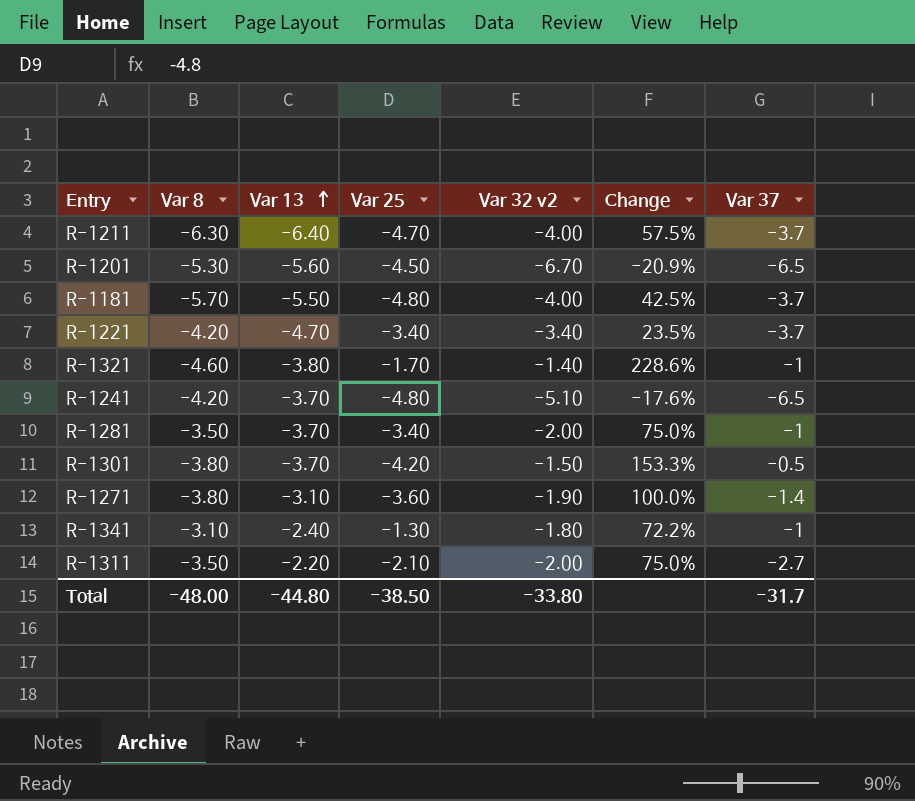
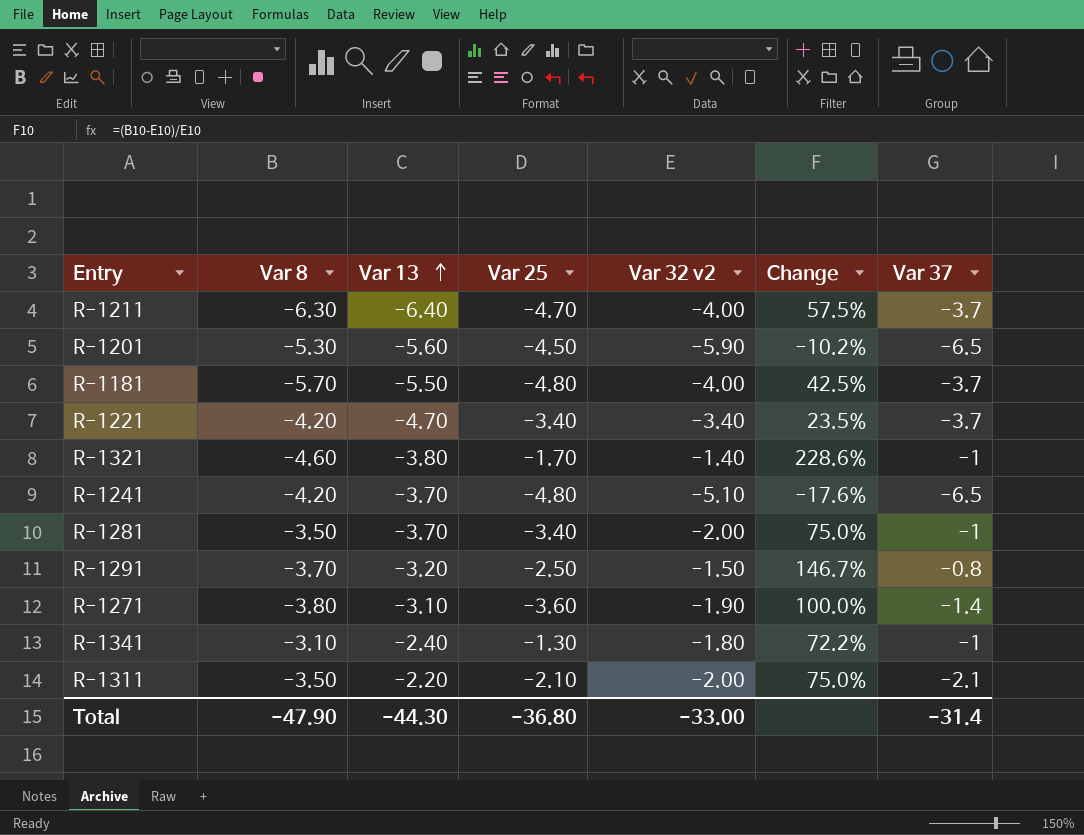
row R-1301: -3.80 | -3.70 | -4.20 | -1.50 | 153.3% | -0.5 -> none
R-1201 | Var 32 v2: -6.70 -> -5.90
R-1201 | Change: -20.9% -> -10.2%
row R-1291: none -> -3.70 | -3.20 | -2.50 | -1.50 | 146.7% | -0.8
R-1311 | Var 37: -2.7 -> -2.1
Total | Var 8: -48.00 -> -47.90
Total | Var 13: -44.80 -> -44.30
Total | Var 25: -38.50 -> -36.80
Total | Var 32 v2: -33.80 -> -33.00
Total | Var 37: -31.7 -> -31.4

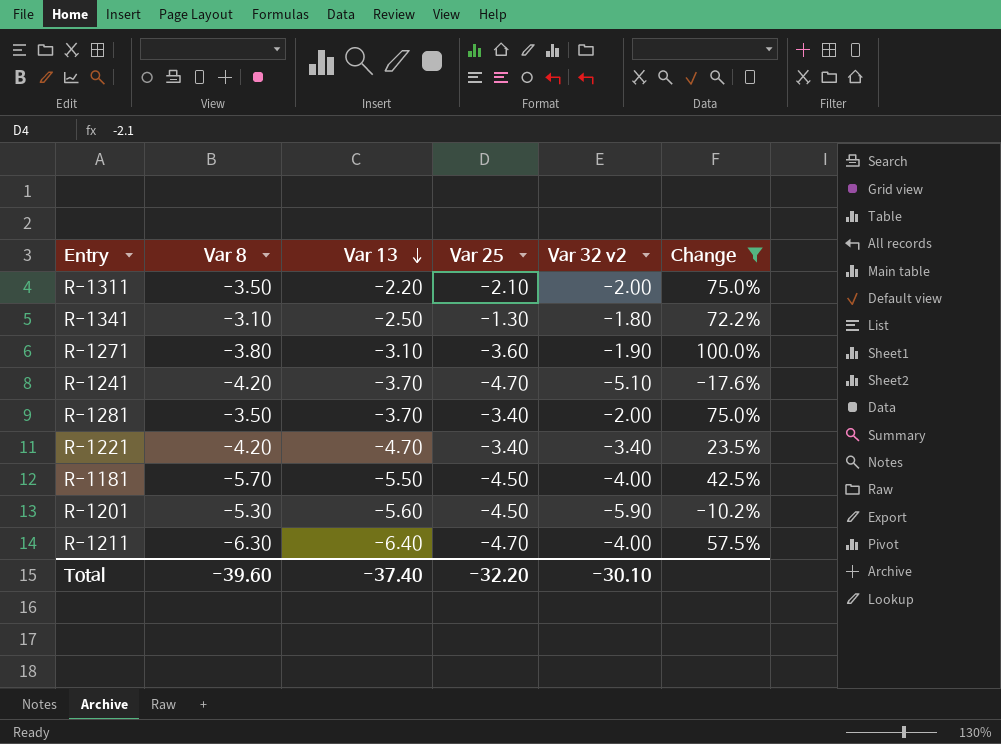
filter: none -> Change <= 100.0%
row order: Var 13 ascending -> Var 13 descending
column Var 37 | position: 7 -> none
R-1341 | Var 13: -2.40 -> -2.50
R-1241 | Var 25: -4.80 -> -4.70
R-1181 | Var 25: -4.80 -> -4.50
Total | Var 8: -47.90 -> -39.60
Total | Var 13: -44.30 -> -37.40
Total | Var 25: -36.80 -> -32.20
Total | Var 32 v2: -33.00 -> -30.10

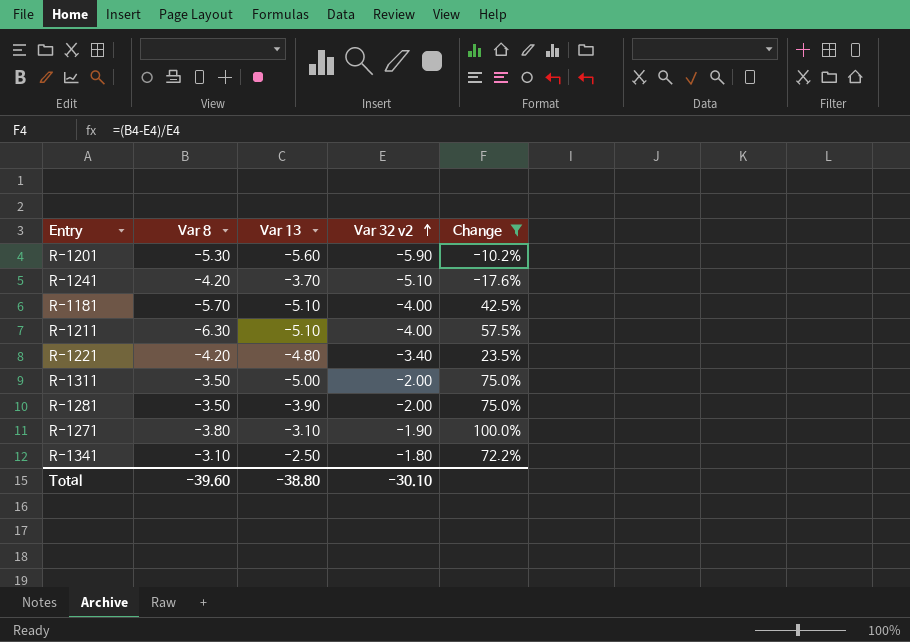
row order: Var 13 descending -> Var 32 v2 ascending
column Var 25 | position: 4 -> none
R-1181 | Var 13: -5.50 -> -5.10
R-1211 | Var 13: -6.40 -> -5.10
R-1221 | Var 13: -4.70 -> -4.80
R-1311 | Var 13: -2.20 -> -5.00
R-1281 | Var 13: -3.70 -> -3.90
Total | Var 13: -37.40 -> -38.80

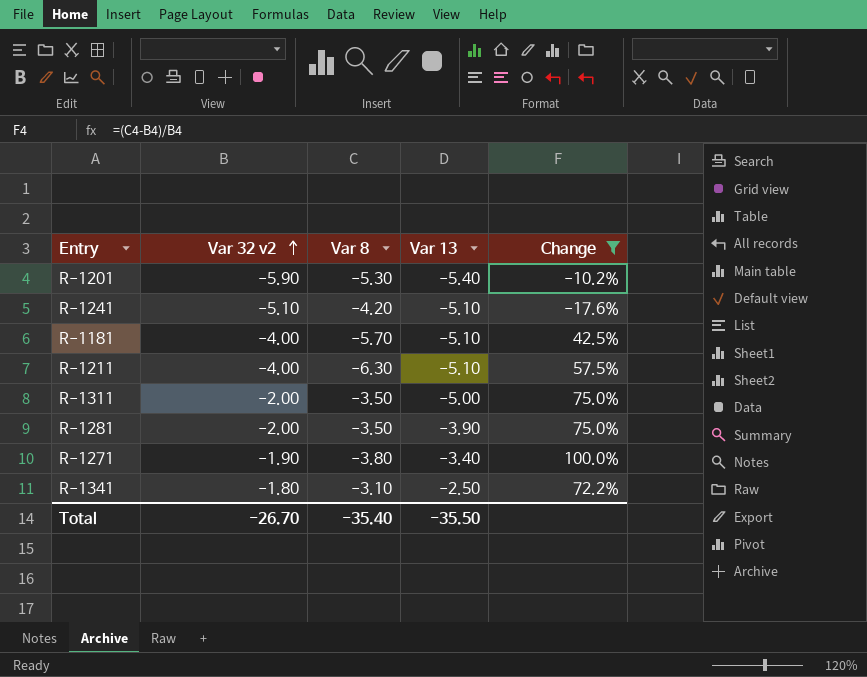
column Var 32 v2 | position: 4 -> 2
row R-1221: -4.20 | -4.80 | -3.40 | 23.5% -> none
R-1201 | Var 13: -5.60 -> -5.40
R-1241 | Var 13: -3.70 -> -5.10
R-1271 | Var 13: -3.10 -> -3.40
Total | Var 32 v2: -30.10 -> -26.70
Total | Var 8: -39.60 -> -35.40
Total | Var 13: -38.80 -> -35.50

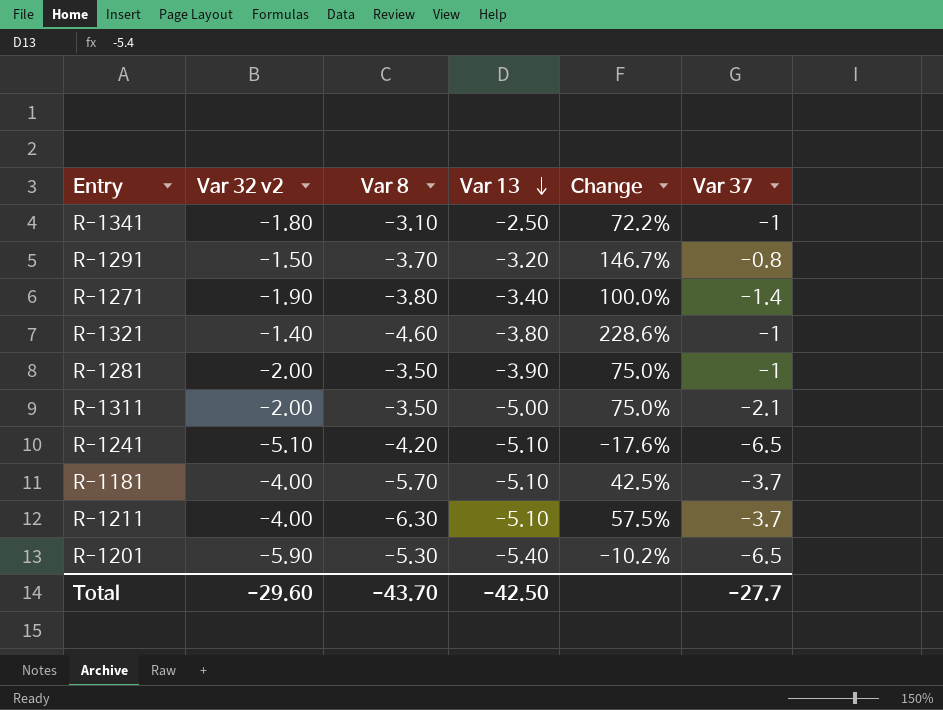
filter: Change <= 100.0% -> none
row order: Var 32 v2 ascending -> Var 13 descending
column Var 37 | position: none -> 6
Total | Var 32 v2: -26.70 -> -29.60
Total | Var 8: -35.40 -> -43.70
Total | Var 13: -35.50 -> -42.50

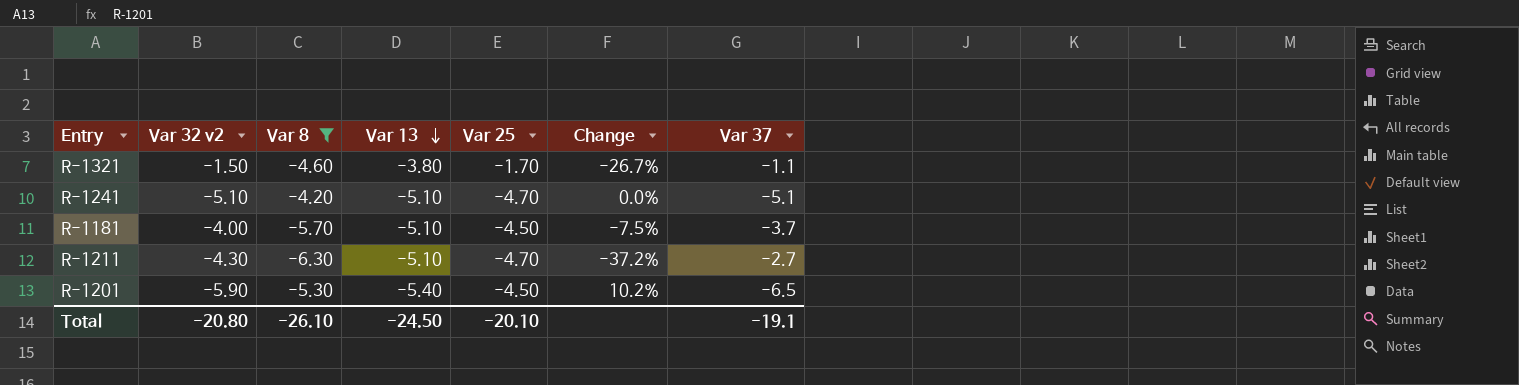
filter: none -> Var 8 <= -4.20
column Var 25 | position: none -> 5
column Change | formula: ([Var 8] - [Var 32 v2]) / [Var 32 v2] -> ([Var 37] - [Var 32 v2]) / [Var 32 v2]
R-1321 | Var 32 v2: -1.40 -> -1.50
R-1321 | Var 37: -1 -> -1.1
R-1241 | Var 37: -6.5 -> -5.1
R-1211 | Var 32 v2: -4.00 -> -4.30
R-1211 | Var 37: -3.7 -> -2.7
Total | Var 32 v2: -29.60 -> -20.80
Total | Var 8: -43.70 -> -26.10
Total | Var 13: -42.50 -> -24.50
Total | Var 37: -27.7 -> -19.1

